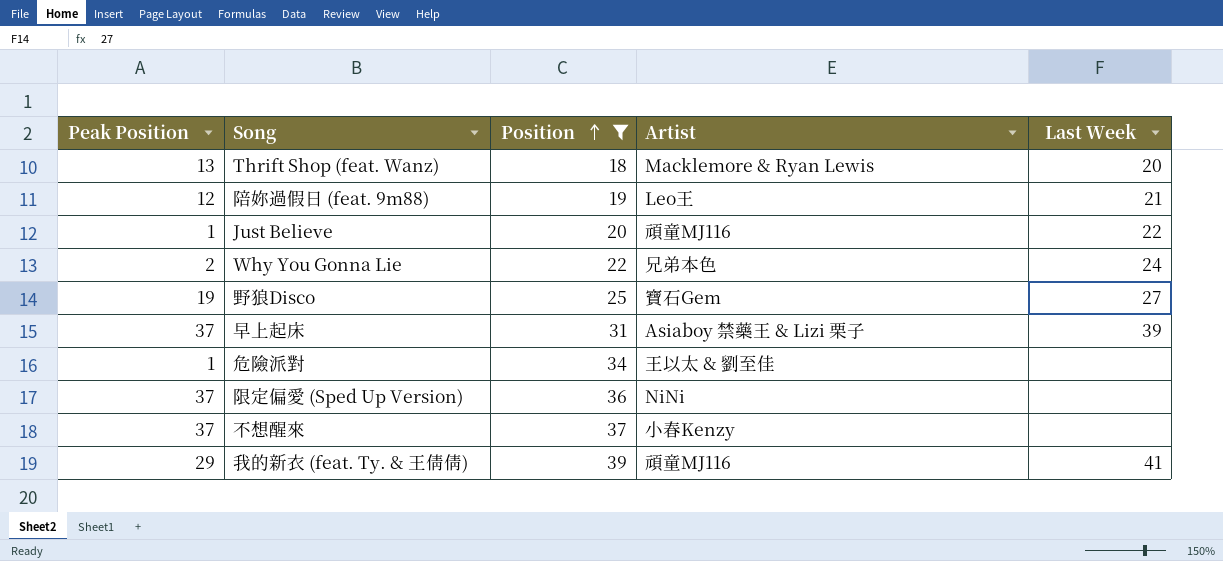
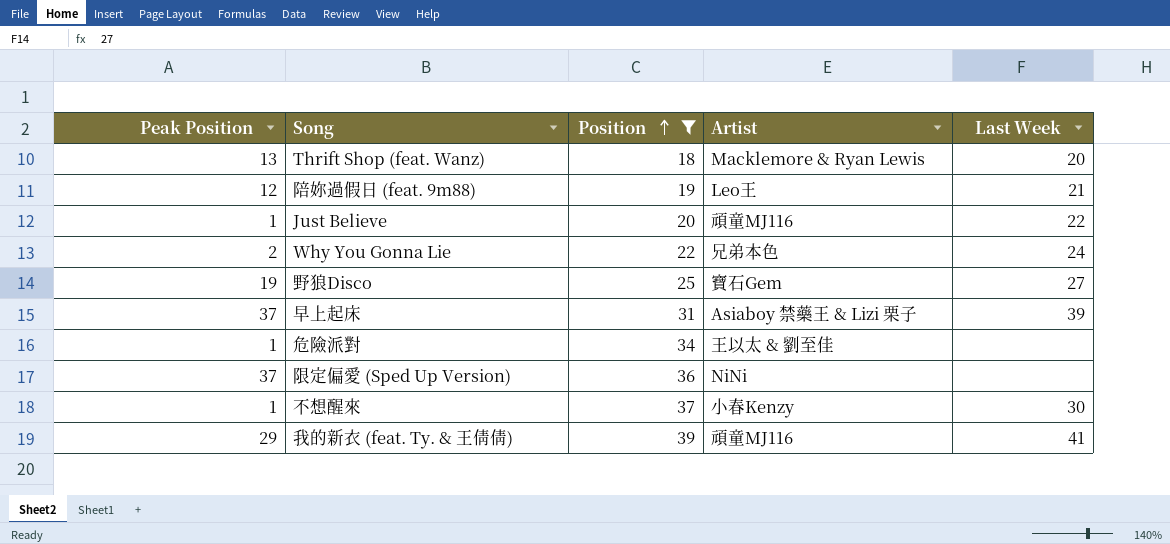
不想醒來 | Peak Position: 37 -> 1
不想醒來 | Last Week: none -> 30

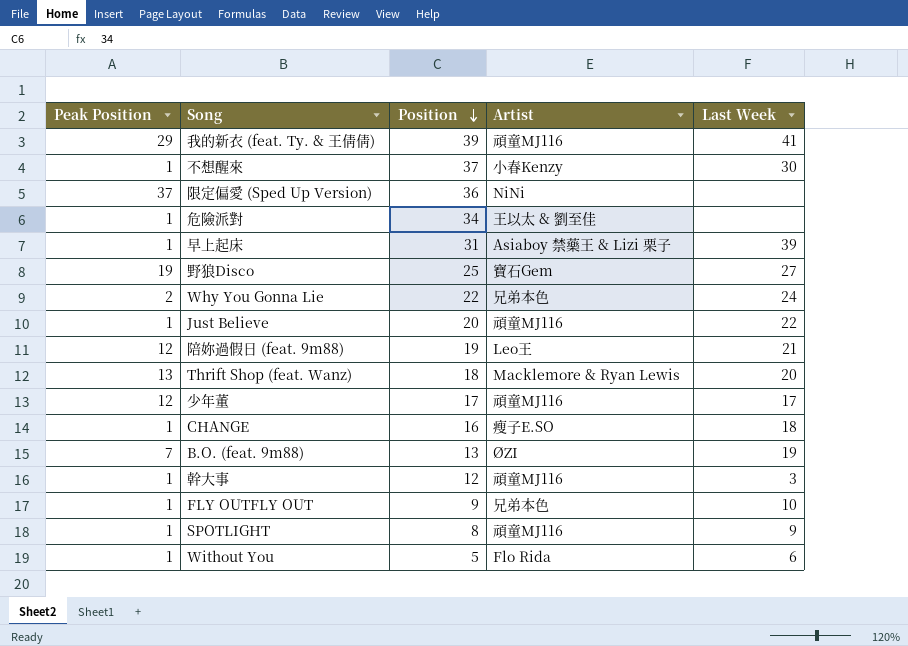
filter: Position >= 18 -> none
row order: Position ascending -> Position descending
早上起床 | Peak Position: 37 -> 1

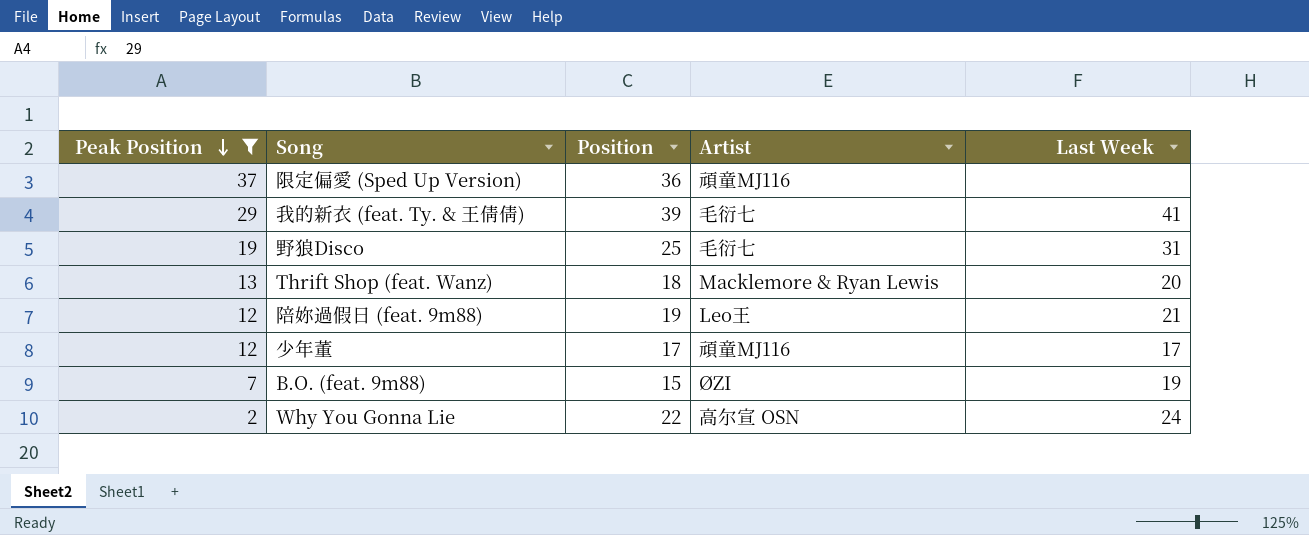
filter: none -> Peak Position != 1
row order: Position descending -> Peak Position descending
限定偏愛 (Sped Up Version) | Artist: NiNi -> 頑童MJ116
我的新衣 (feat. Ty. & 王倩倩) | Artist: 頑童MJ116 -> 毛衍七
野狼Disco | Artist: 寶石Gem -> 毛衍七
野狼Disco | Last Week: 27 -> 31
B.O. (feat. 9m88) | Position: 13 -> 15
Why You Gonna Lie | Artist: 兄弟本色 -> 高尔宣 OSN

